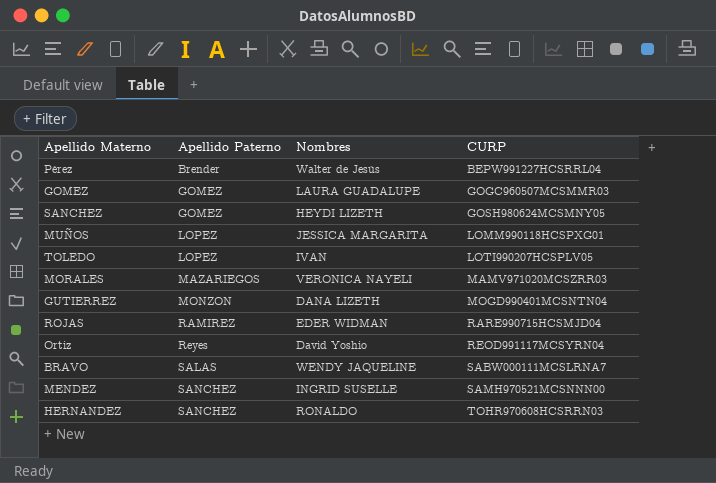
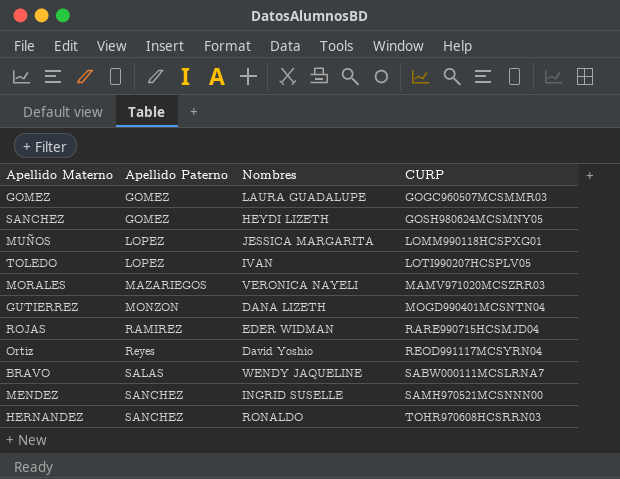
row Pérez: Brender | Walter de Jesús | BEPW991227HCSRRL04 -> none

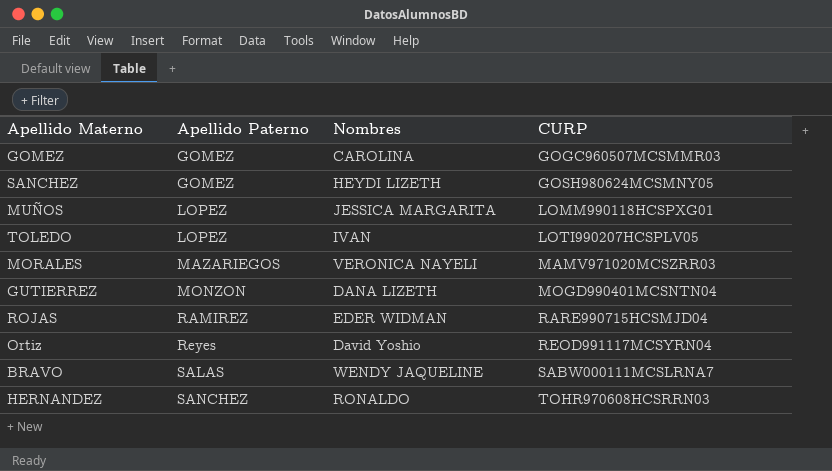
row MENDEZ: SANCHEZ | INGRID SUSELLE | SAMH970521MCSNNN00 -> none
GOMEZ | Nombres: LAURA GUADALUPE -> CAROLINA

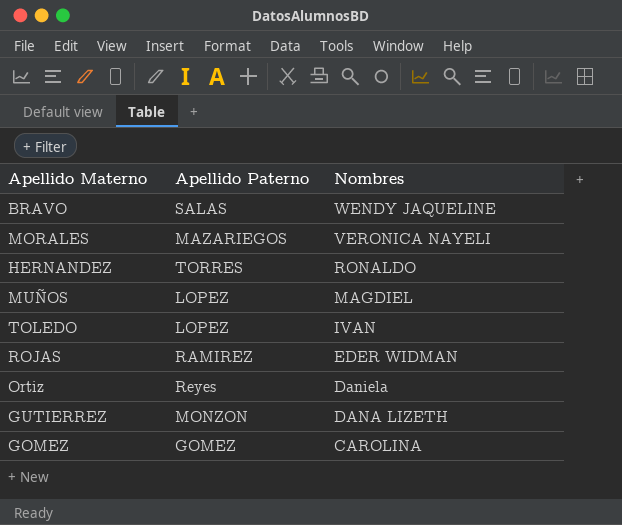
row order: Apellido Paterno ascending -> Nombres descending
column CURP | position: 4 -> none
row SANCHEZ: GOMEZ | HEYDI LIZETH | GOSH980624MCSMNY05 -> none
HERNANDEZ | Apellido Paterno: SANCHEZ -> TORRES
MUÑOS | Nombres: JESSICA MARGARITA -> MAGDIEL
Ortiz | Nombres: David Yoshio -> Daniela

